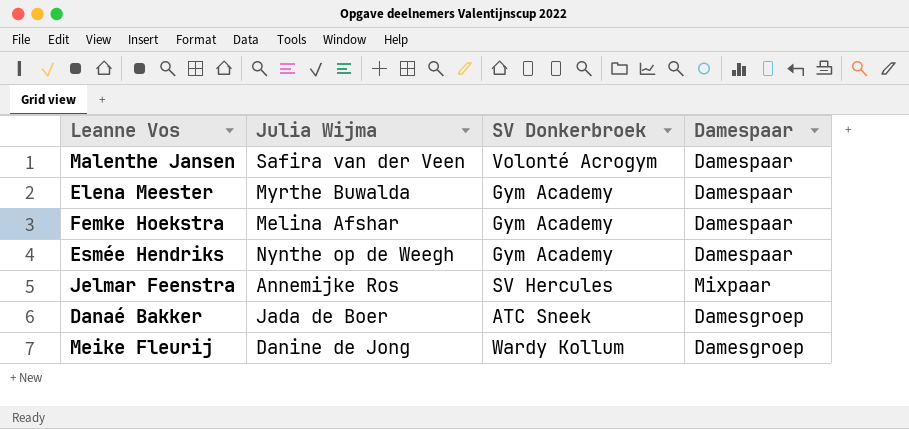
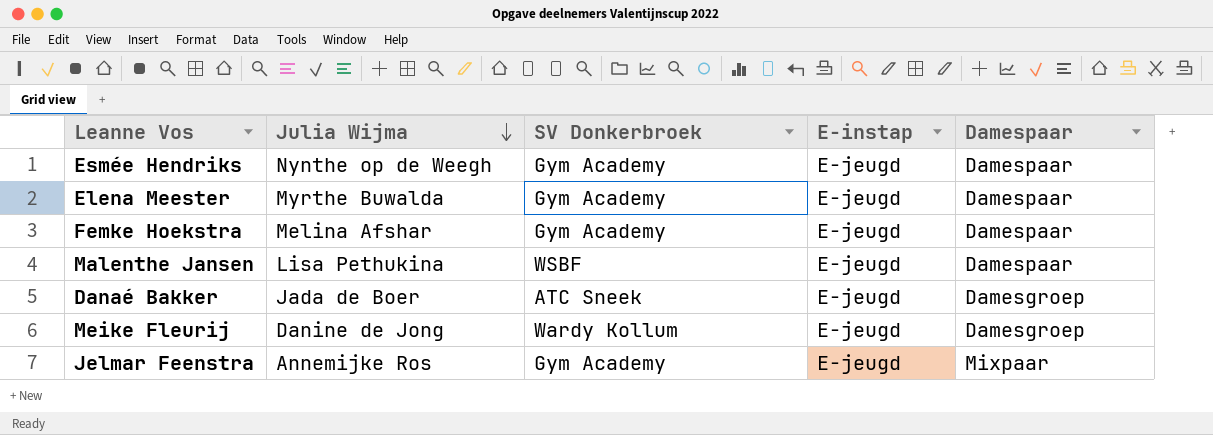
row order: none -> Julia Wijma descending
column E-instap | position: none -> 4
Malenthe Jansen | Julia Wijma: Safira van der Veen -> Lisa Pethukina
Malenthe Jansen | SV Donkerbroek: Volonté Acrogym -> WSBF
Jelmar Feenstra | SV Donkerbroek: SV Hercules -> Gym Academy

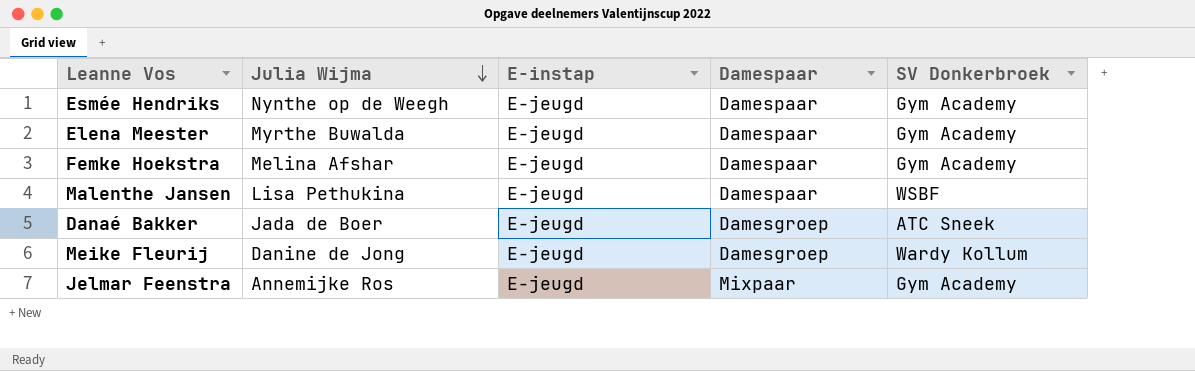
column SV Donkerbroek | position: 3 -> 5

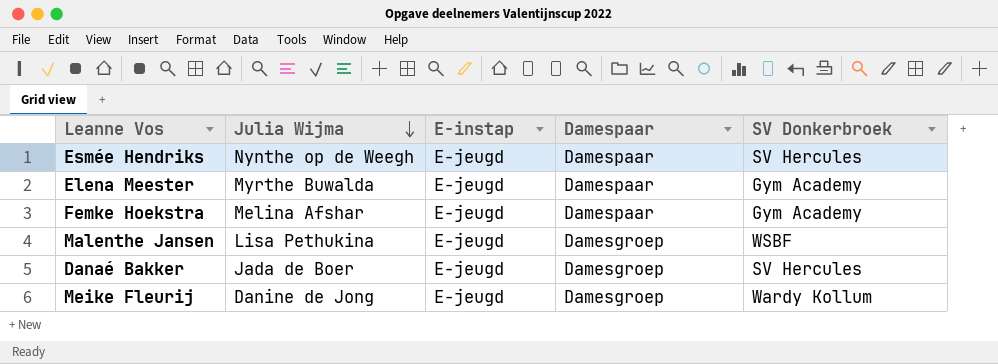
row Jelmar Feenstra: Annemijke Ros | E-jeugd | Mixpaar | Gym Academy -> none
Esmée Hendriks | SV Donkerbroek: Gym Academy -> SV Hercules
Malenthe Jansen | Damespaar: Damespaar -> Damesgroep
Danaé Bakker | SV Donkerbroek: ATC Sneek -> SV Hercules

